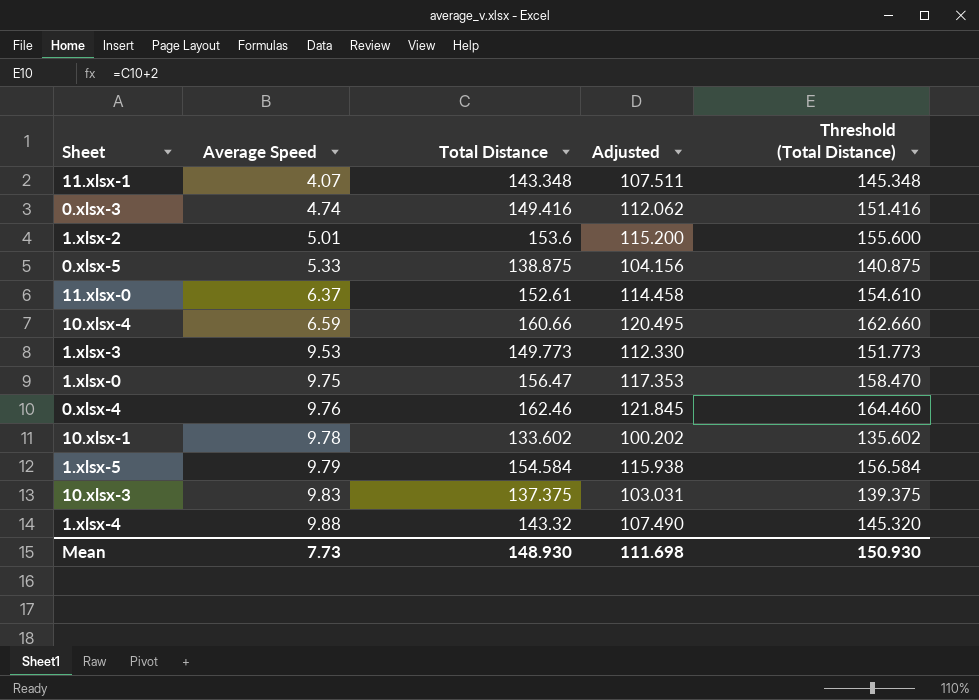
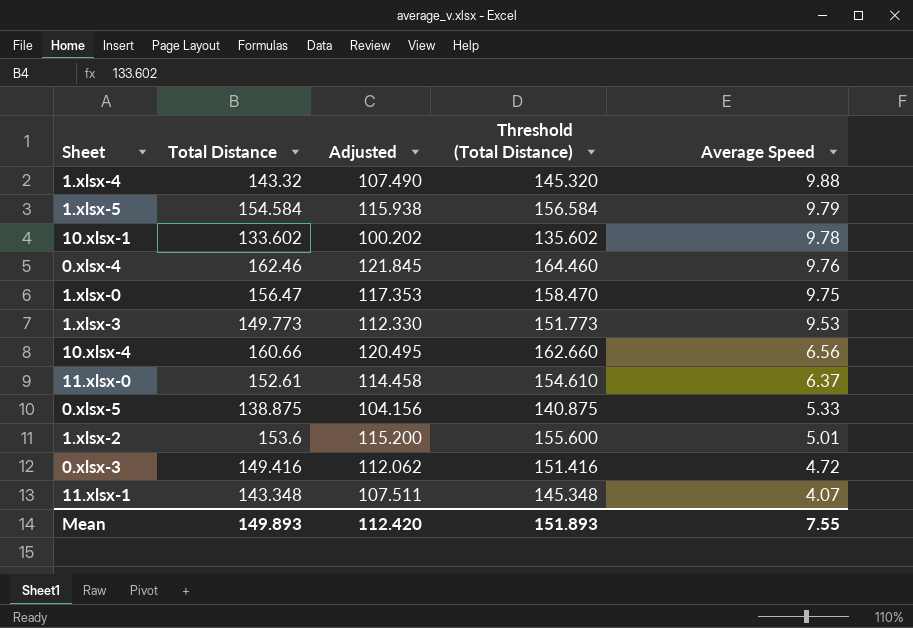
row order: Average Speed ascending -> Average Speed descending
column Average Speed | position: 2 -> 5
row 10.xlsx-3: 9.83 | 137.375 | 103.031 | 139.375 -> none
10.xlsx-4 | Average Speed: 6.59 -> 6.56
0.xlsx-3 | Average Speed: 4.74 -> 4.72
Mean | Total Distance: 148.930 -> 149.893
Mean | Adjusted: 111.698 -> 112.420
Mean | Threshold (Total Distance): 150.930 -> 151.893
Mean | Average Speed: 7.73 -> 7.55

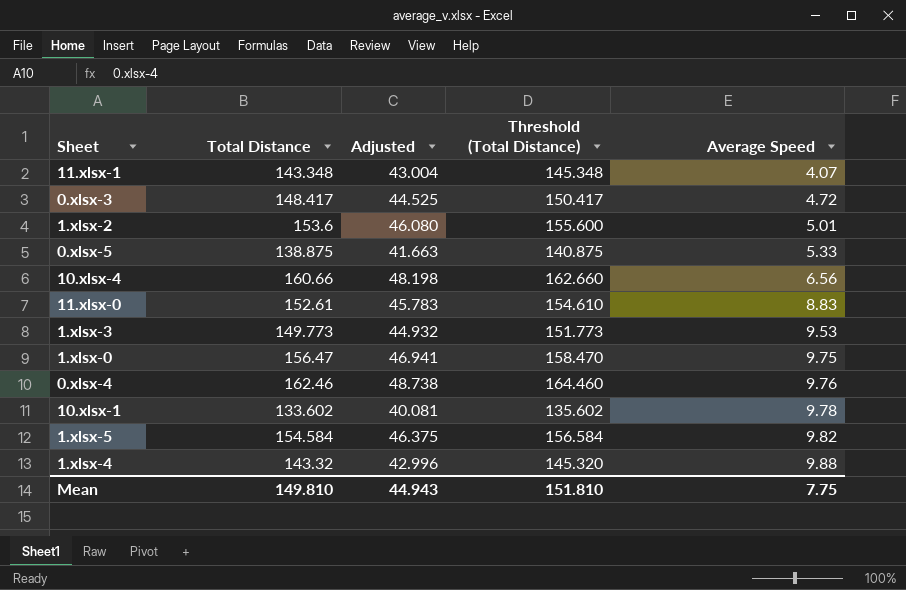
row order: Average Speed descending -> Average Speed ascending
column Adjusted | formula: [Total Distance] * 0.75 -> [Total Distance] * 0.3
0.xlsx-3 | Total Distance: 149.416 -> 148.417
0.xlsx-3 | Threshold (Total Distance): 151.416 -> 150.417
11.xlsx-0 | Average Speed: 6.37 -> 8.83
1.xlsx-5 | Average Speed: 9.79 -> 9.82
Mean | Total Distance: 149.893 -> 149.810
Mean | Adjusted: 112.420 -> 44.943
Mean | Threshold (Total Distance): 151.893 -> 151.810
Mean | Average Speed: 7.55 -> 7.75

